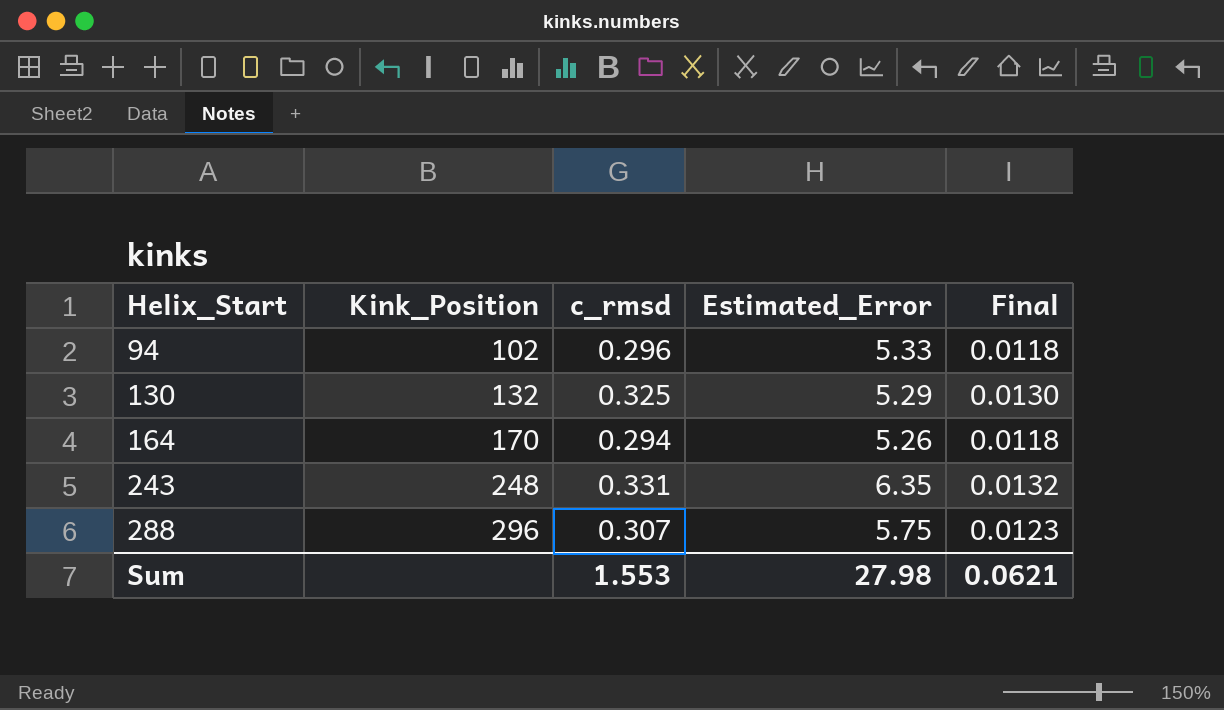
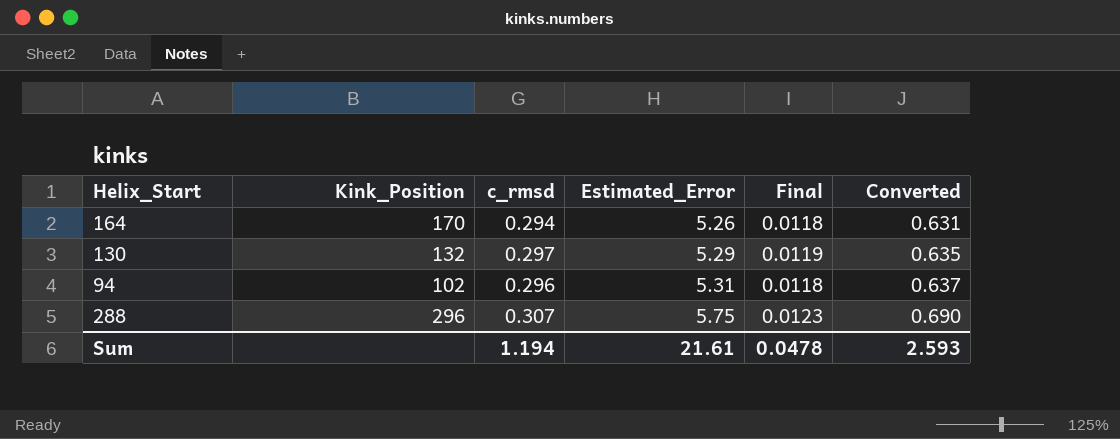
row order: Helix_Start ascending -> Estimated_Error ascending
column Converted | formula: none -> [Estimated_Error] * 0.12
row 243: 248 | 0.331 | 6.35 | 0.0132 -> none
130 | c_rmsd: 0.325 -> 0.297
130 | Final: 0.0130 -> 0.0119
94 | Estimated_Error: 5.33 -> 5.31
Sum | c_rmsd: 1.553 -> 1.194
Sum | Estimated_Error: 27.98 -> 21.61
Sum | Final: 0.0621 -> 0.0478

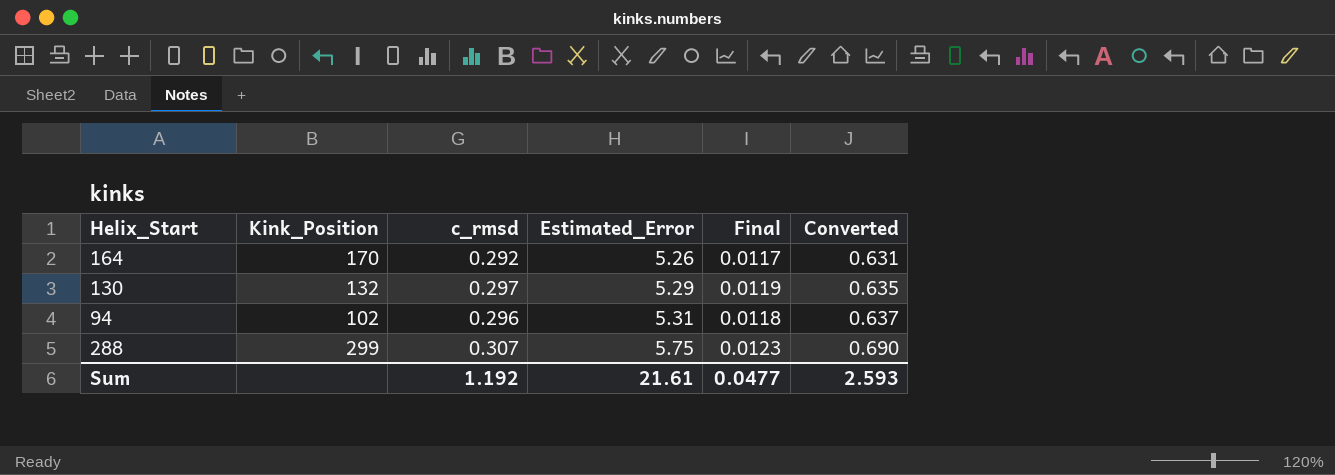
164 | c_rmsd: 0.294 -> 0.292
164 | Final: 0.0118 -> 0.0117
288 | Kink_Position: 296 -> 299
Sum | c_rmsd: 1.194 -> 1.192
Sum | Final: 0.0478 -> 0.0477

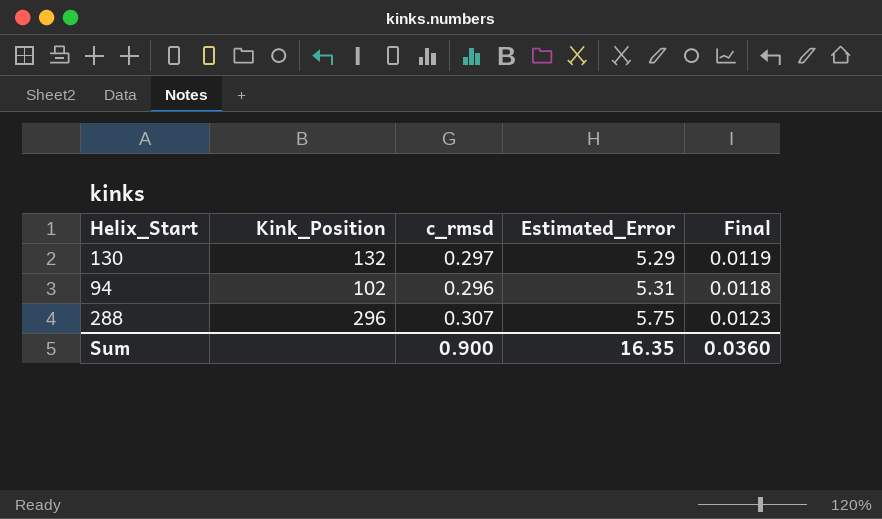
column Converted | formula: [Estimated_Error] * 0.12 -> none
row 164: 170 | 0.292 | 5.26 | 0.0117 | 0.631 -> none
288 | Kink_Position: 299 -> 296
Sum | c_rmsd: 1.192 -> 0.900
Sum | Estimated_Error: 21.61 -> 16.35
Sum | Final: 0.0477 -> 0.0360

